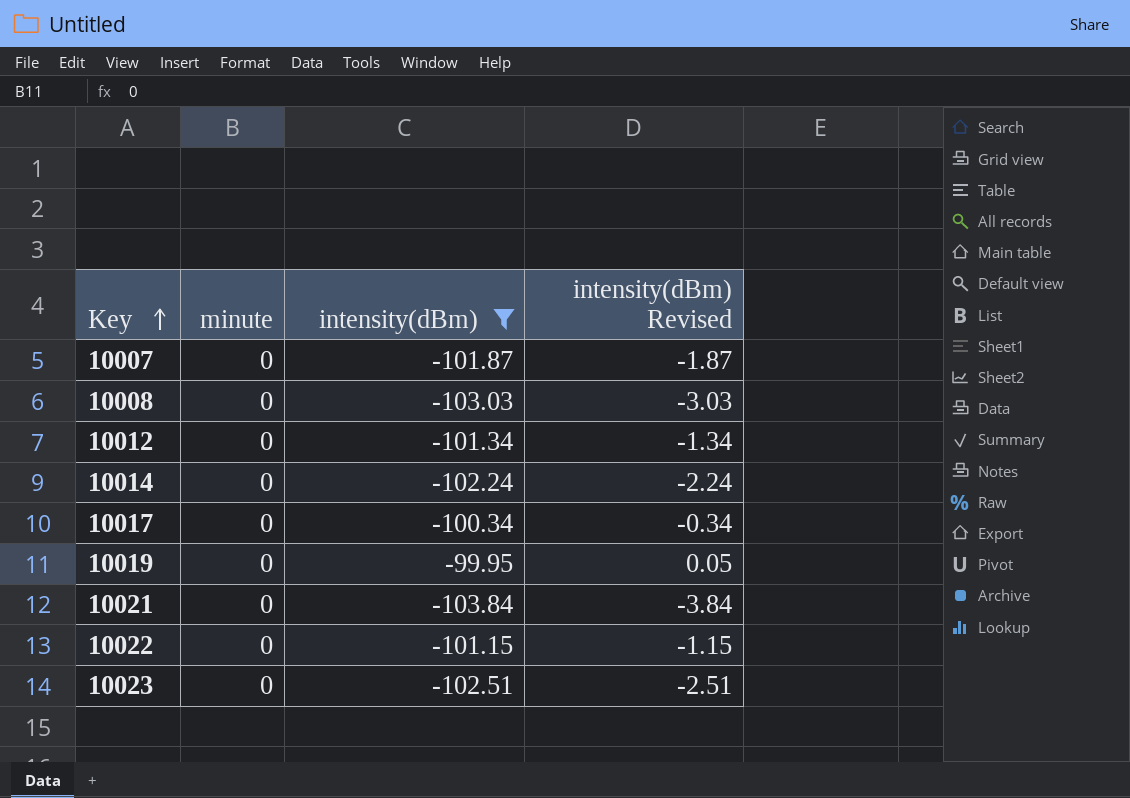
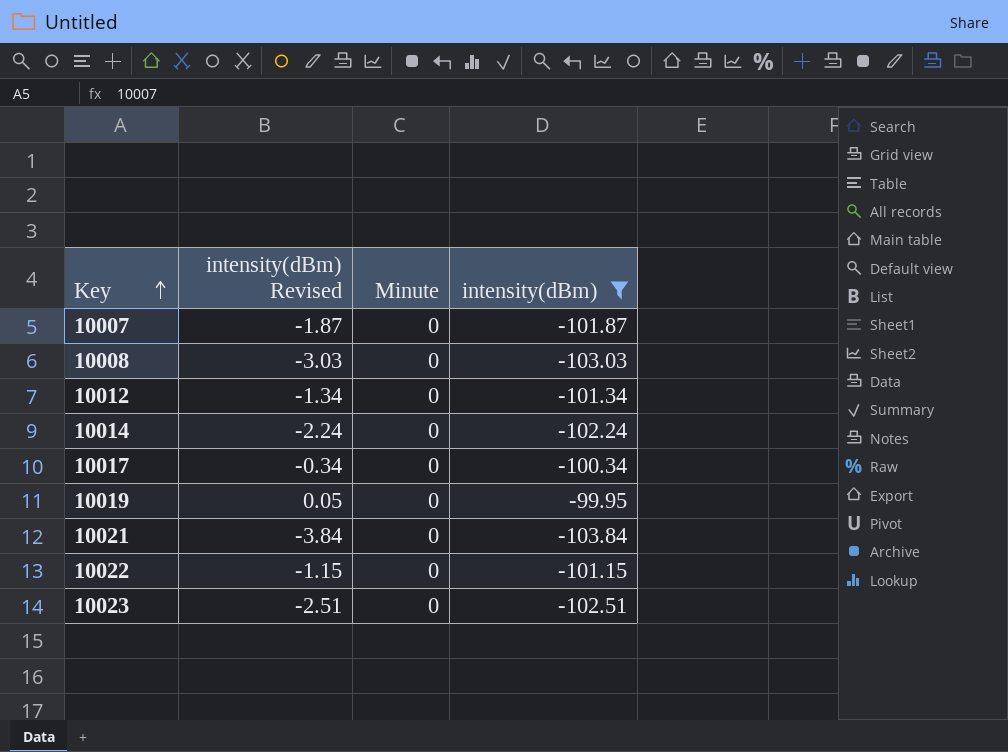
column intensity(dBm) Revised | position: 4 -> 2
column name: minute -> Minute

